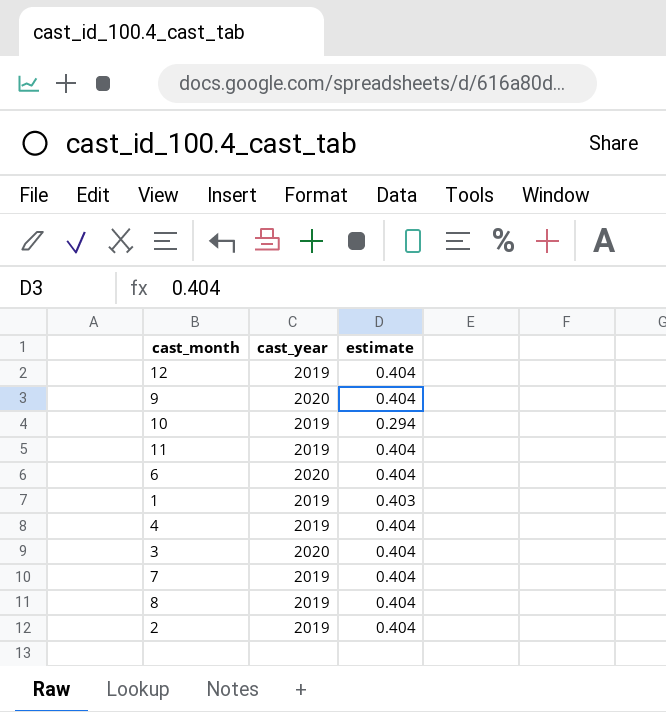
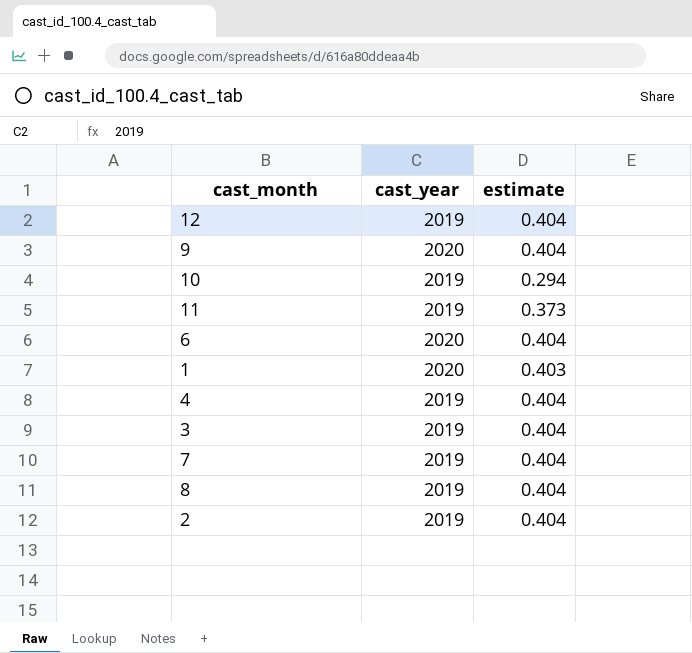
11 | estimate: 0.404 -> 0.373
1 | cast_year: 2019 -> 2020
3 | cast_year: 2020 -> 2019

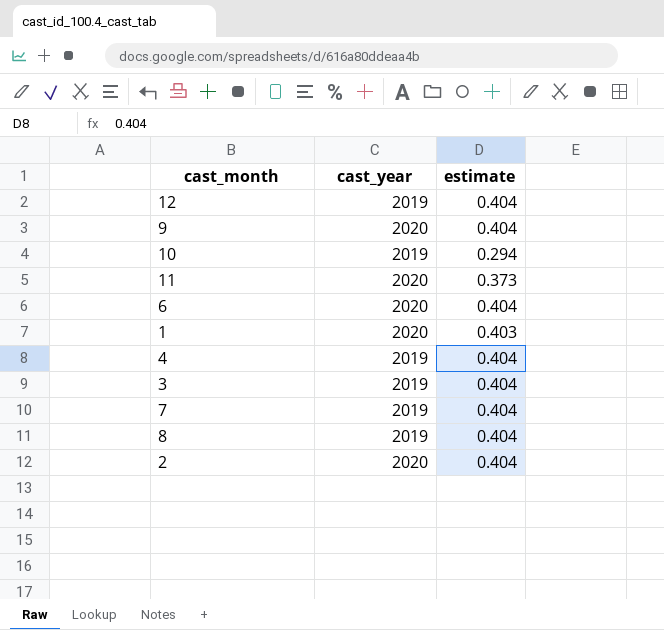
11 | cast_year: 2019 -> 2020
2 | cast_year: 2019 -> 2020

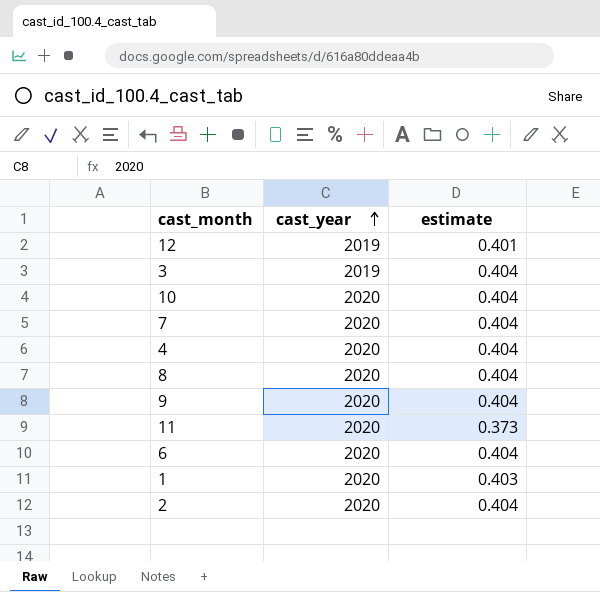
row order: none -> cast_year ascending
12 | estimate: 0.404 -> 0.401
10 | cast_year: 2019 -> 2020
10 | estimate: 0.294 -> 0.404
7 | cast_year: 2019 -> 2020
4 | cast_year: 2019 -> 2020
8 | cast_year: 2019 -> 2020

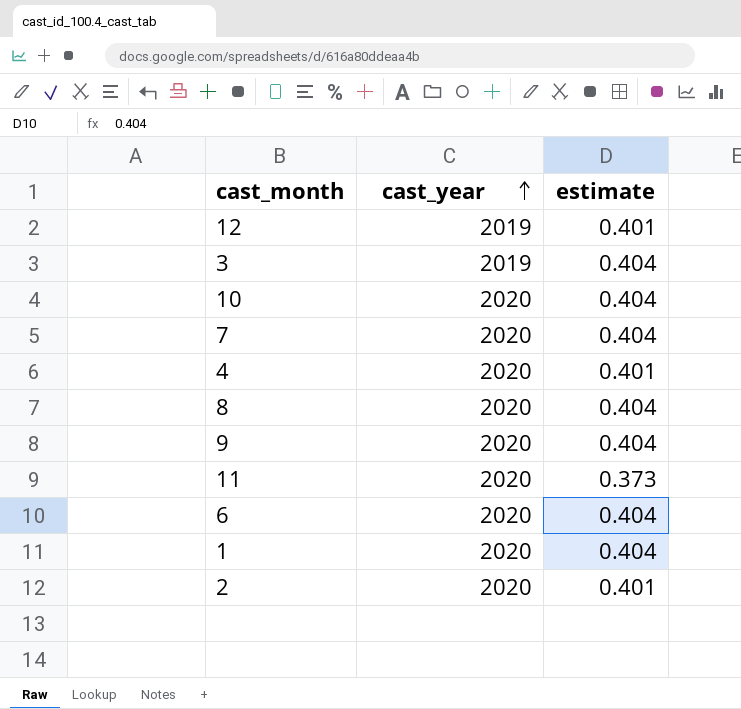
4 | estimate: 0.404 -> 0.401
1 | estimate: 0.403 -> 0.404
2 | estimate: 0.404 -> 0.401

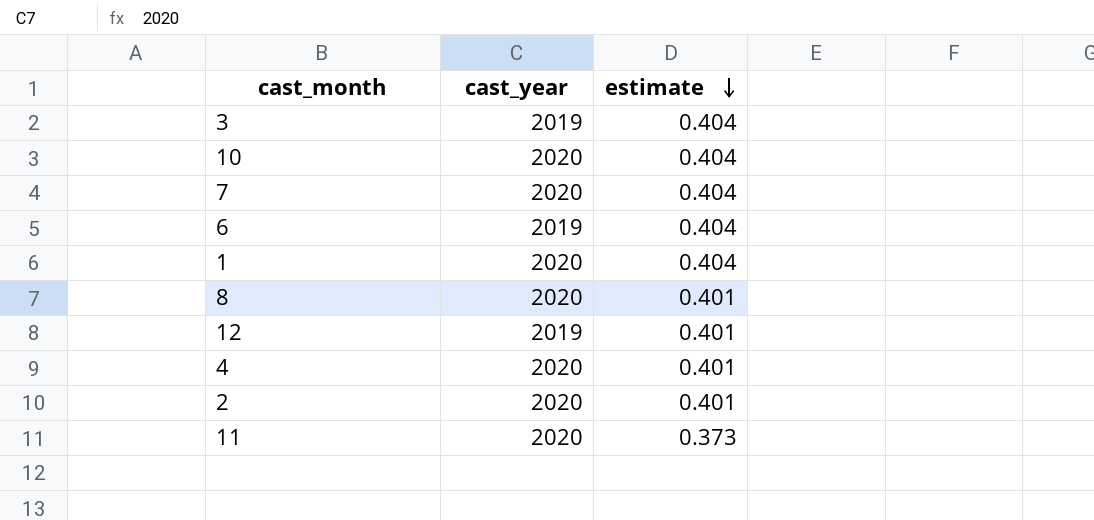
row order: cast_year ascending -> estimate descending
row 9: 2020 | 0.404 -> none
6 | cast_year: 2020 -> 2019
8 | estimate: 0.404 -> 0.401

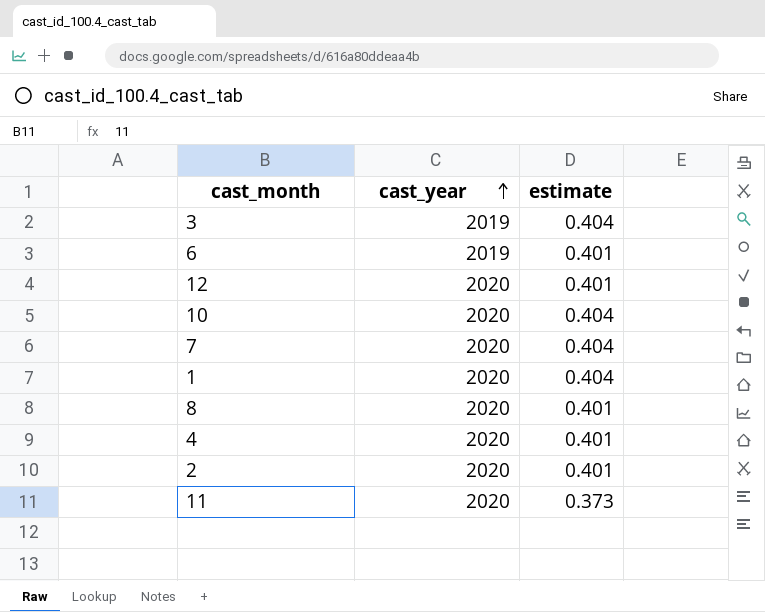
row order: estimate descending -> cast_year ascending
6 | estimate: 0.404 -> 0.401
12 | cast_year: 2019 -> 2020

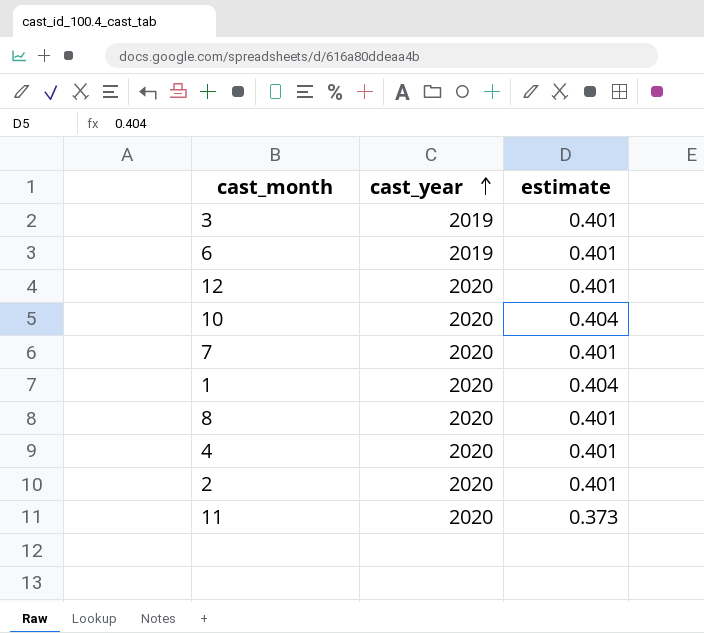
3 | estimate: 0.404 -> 0.401
7 | estimate: 0.404 -> 0.401

